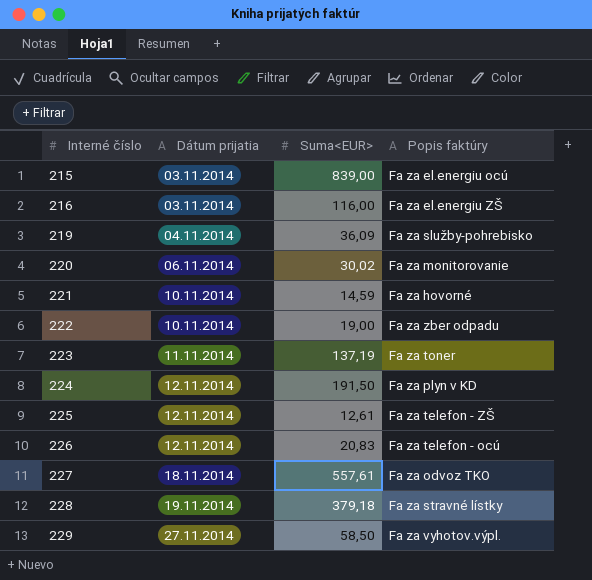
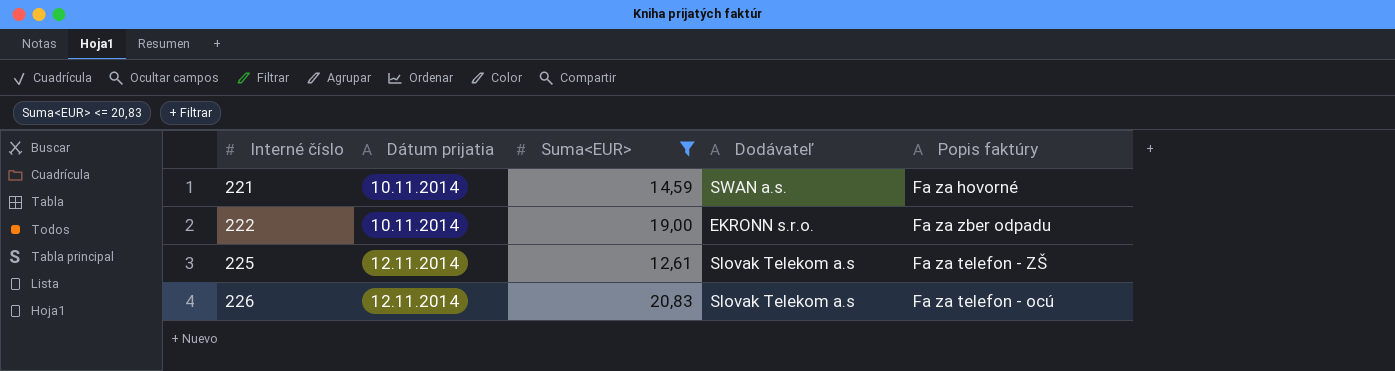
filter: none -> Suma<EUR> <= 20,83
column Dodávateľ | position: none -> 4

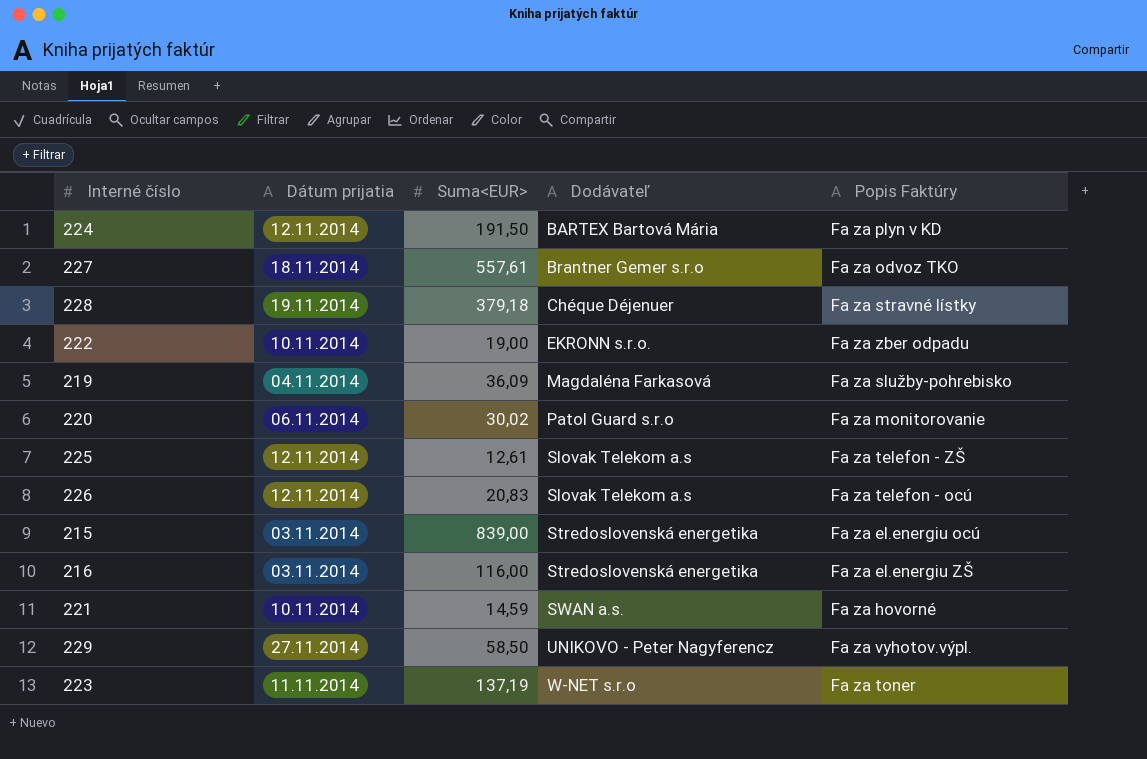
filter: Suma<EUR> <= 20,83 -> none
row order: Interné číslo ascending -> Dodávateľ ascending
column name: Popis faktúry -> Popis Faktúry

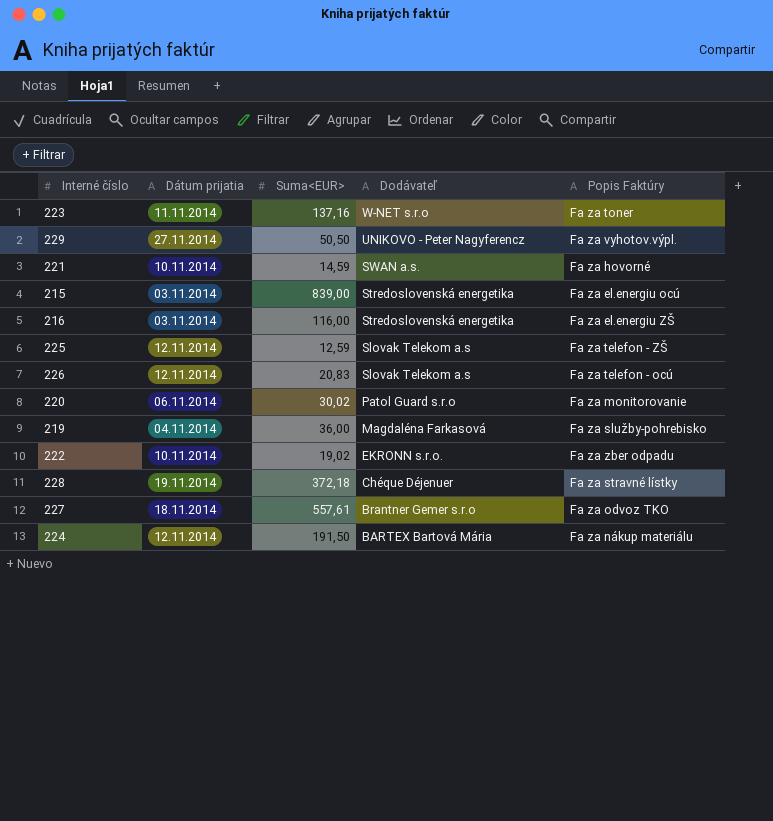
row order: Dodávateľ ascending -> Dodávateľ descending
223 | Suma<EUR>: 137,19 -> 137,16
229 | Suma<EUR>: 58,50 -> 50,50
225 | Suma<EUR>: 12,61 -> 12,59
219 | Suma<EUR>: 36,09 -> 36,00
222 | Suma<EUR>: 19,00 -> 19,02
228 | Suma<EUR>: 379,18 -> 372,18
224 | Popis Faktúry: Fa za plyn v KD -> Fa za nákup materiálu

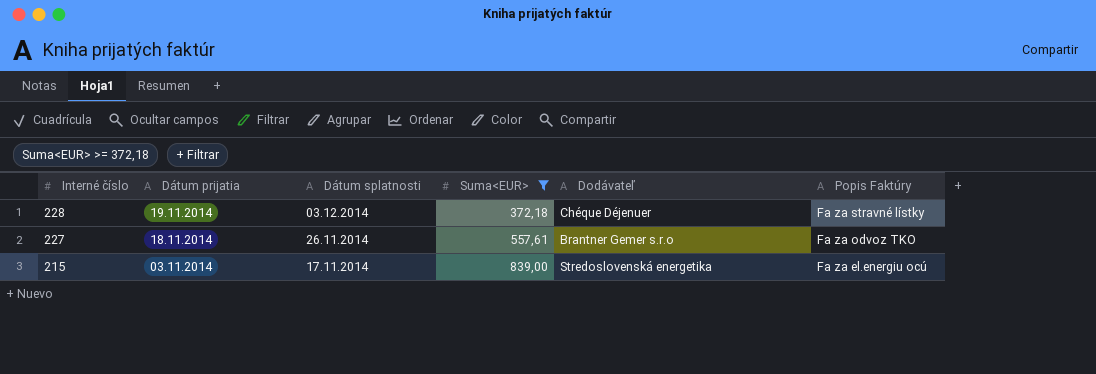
filter: none -> Suma<EUR> >= 372,18
row order: Dodávateľ descending -> Interné číslo descending
column Dátum splatnosti | position: none -> 3

